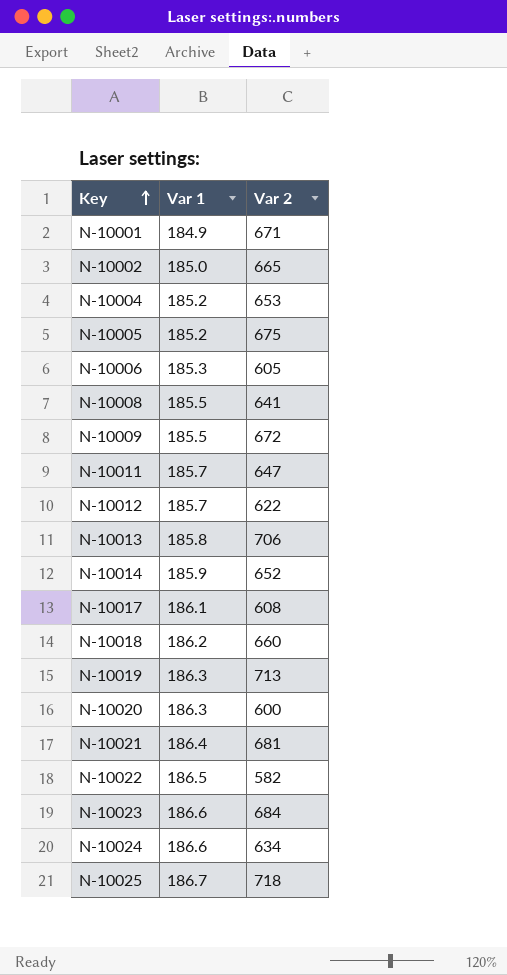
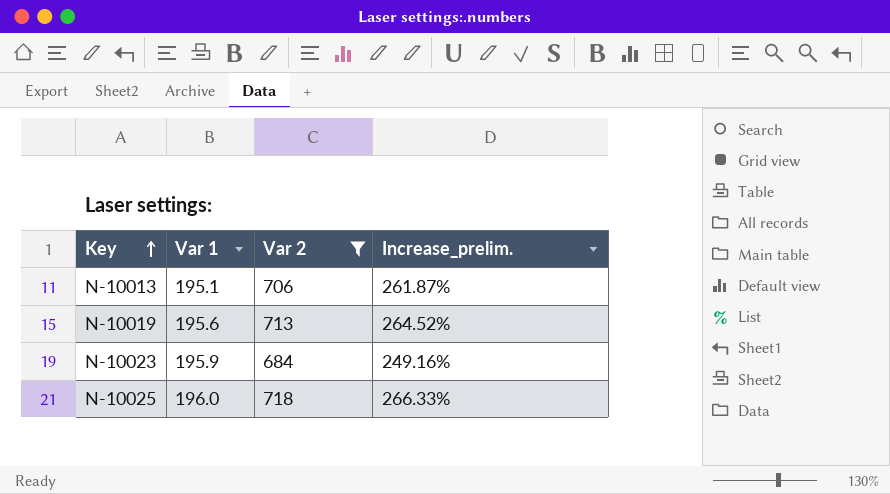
filter: none -> Var 2 >= 684
column Increase_prelim. | formula: none -> ([Var 2] - [Var 1]) / [Var 1]
N-10013 | Var 1: 185.8 -> 195.1
N-10019 | Var 1: 186.3 -> 195.6
N-10023 | Var 1: 186.6 -> 195.9
N-10025 | Var 1: 186.7 -> 196.0

